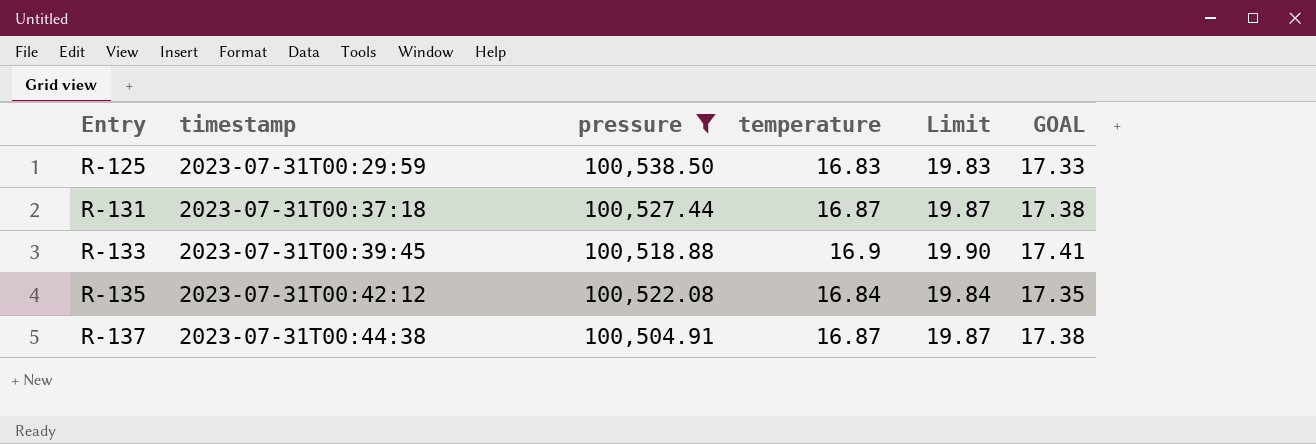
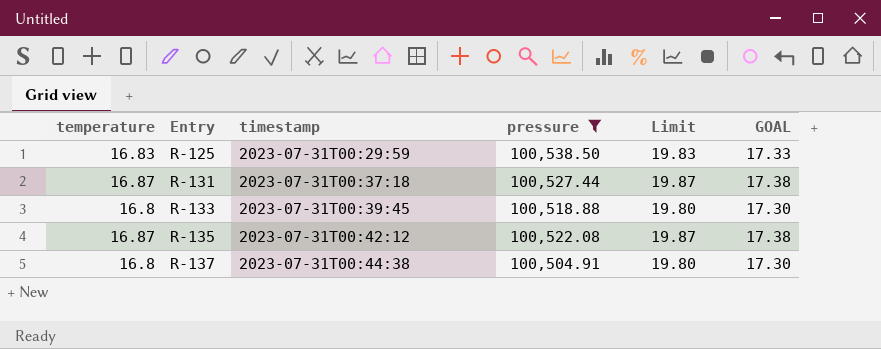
column temperature | position: 4 -> 1
R-133 | temperature: 16.9 -> 16.8
R-133 | Limit: 19.90 -> 19.80
R-133 | GOAL: 17.41 -> 17.30
R-135 | temperature: 16.84 -> 16.87
R-135 | Limit: 19.84 -> 19.87
R-135 | GOAL: 17.35 -> 17.38
R-137 | temperature: 16.87 -> 16.8
R-137 | Limit: 19.87 -> 19.80
R-137 | GOAL: 17.38 -> 17.30

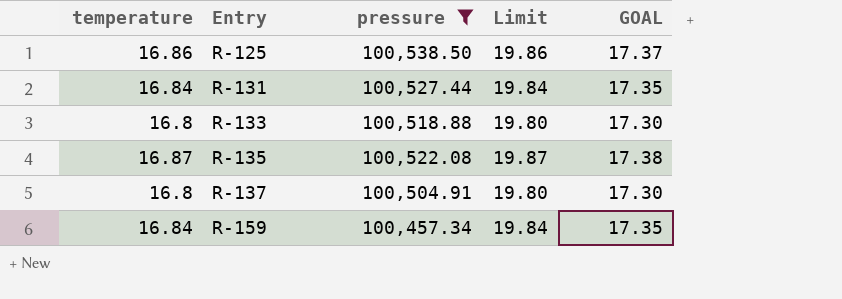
column timestamp | position: 3 -> none
R-125 | temperature: 16.83 -> 16.86
R-125 | Limit: 19.83 -> 19.86
R-125 | GOAL: 17.33 -> 17.37
R-131 | temperature: 16.87 -> 16.84
R-131 | Limit: 19.87 -> 19.84
R-131 | GOAL: 17.38 -> 17.35
row R-159: none -> 16.84 | 100,457.34 | 19.84 | 17.35

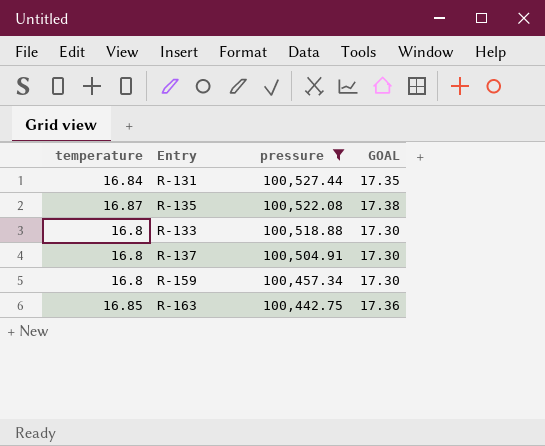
row order: Entry ascending -> pressure descending
column Limit | formula: [temperature] + 3 -> none
row R-125: 16.86 | 100,538.50 | 19.86 | 17.37 -> none
R-159 | temperature: 16.84 -> 16.8
R-159 | GOAL: 17.35 -> 17.30
row R-163: none -> 16.85 | 100,442.75 | 17.36

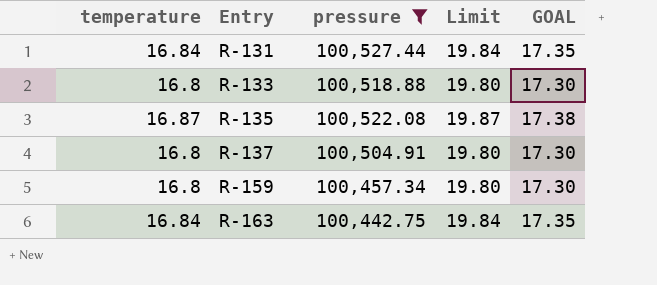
row order: pressure descending -> Entry ascending
column Limit | formula: none -> [temperature] + 3
R-163 | temperature: 16.85 -> 16.84
R-163 | GOAL: 17.36 -> 17.35

